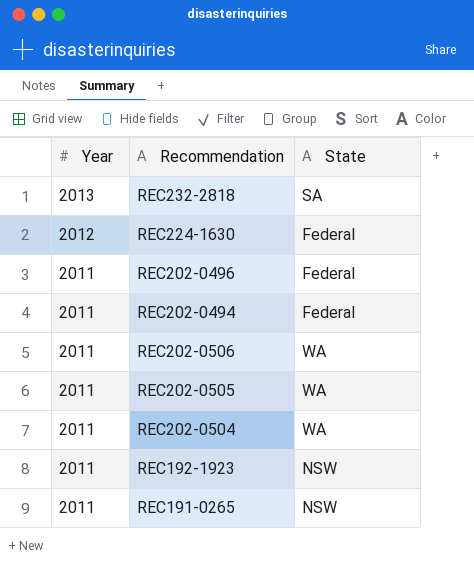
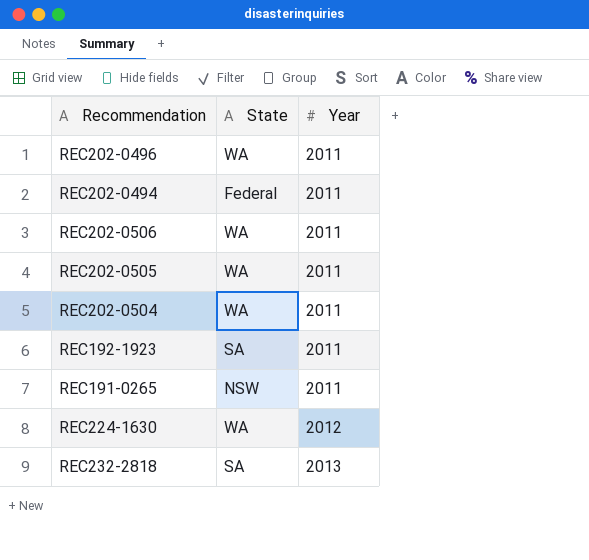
row order: Year descending -> Year ascending
column Year | position: 1 -> 3
REC202-0496 | State: Federal -> WA
REC192-1923 | State: NSW -> SA
REC224-1630 | State: Federal -> WA

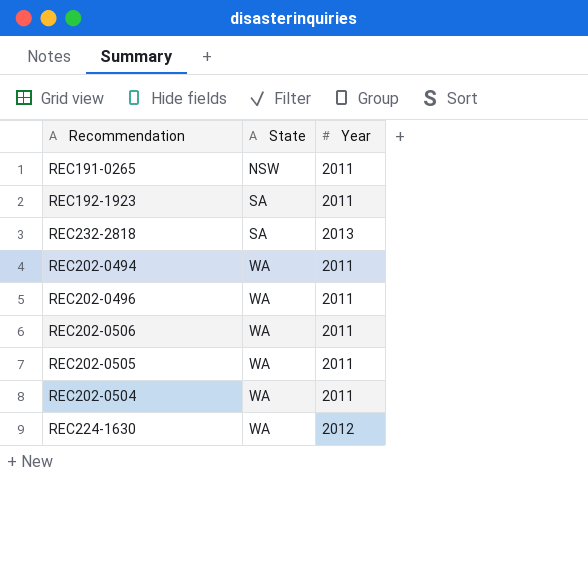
row order: Year ascending -> State ascending
REC202-0494 | State: Federal -> WA

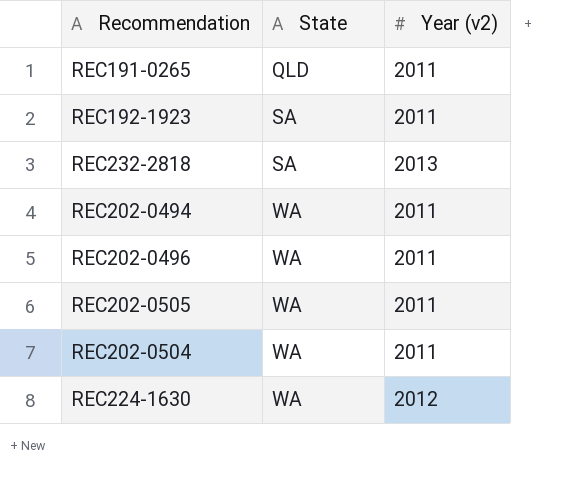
column name: Year -> Year (v2)
row REC202-0506: WA | 2011 -> none
REC191-0265 | State: NSW -> QLD

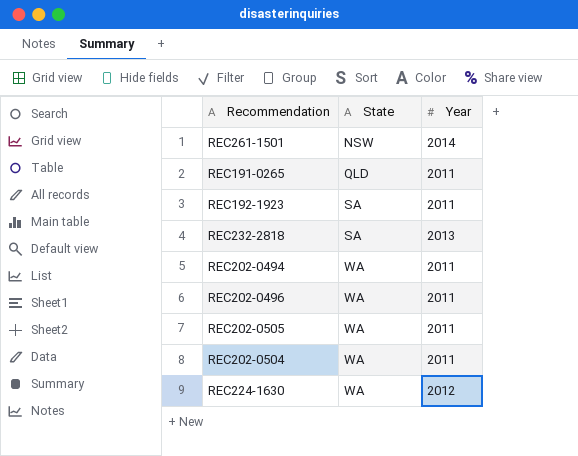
column name: Year (v2) -> Year
row REC261-1501: none -> NSW | 2014

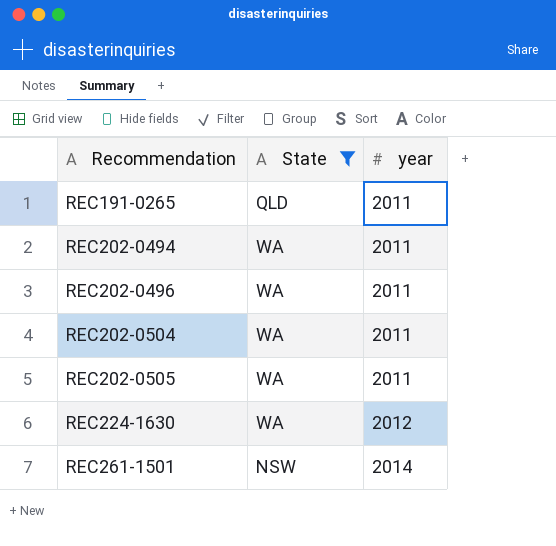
filter: none -> State != SA
row order: State ascending -> Recommendation ascending
column name: Year -> year

